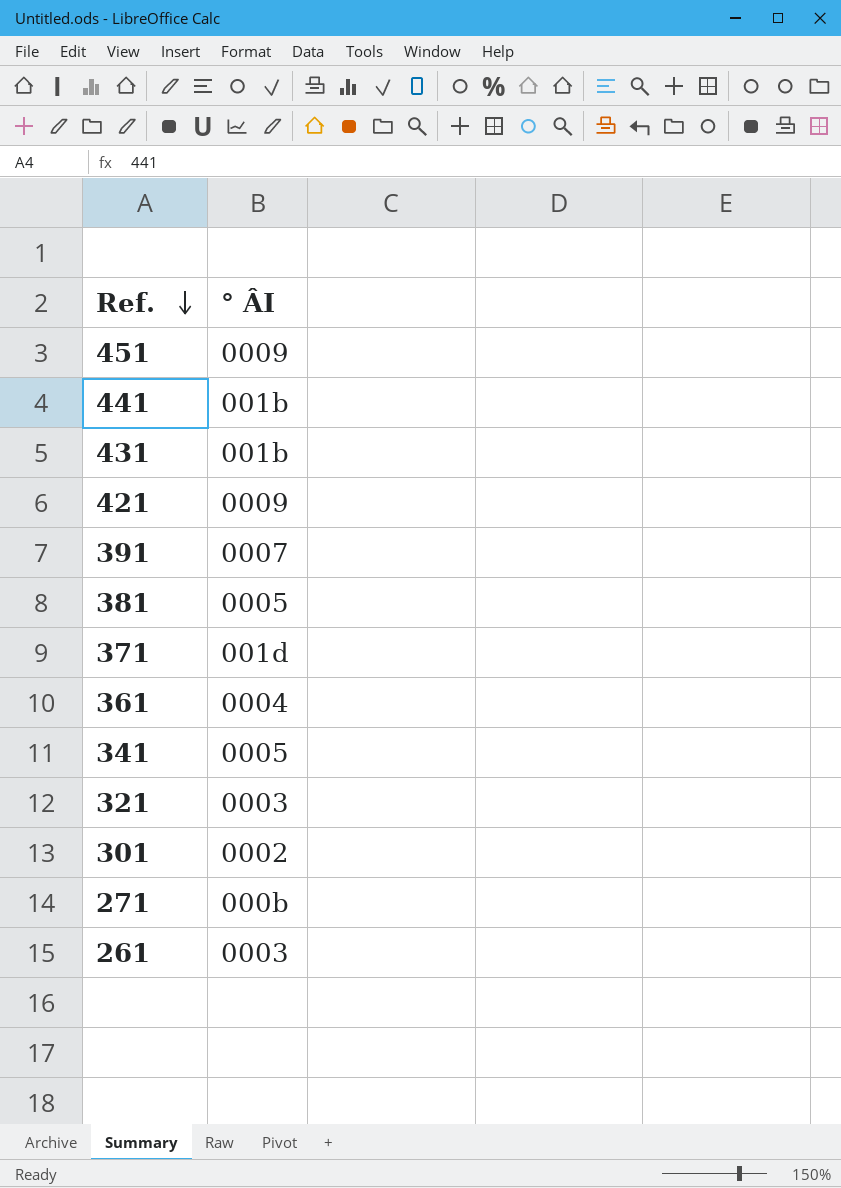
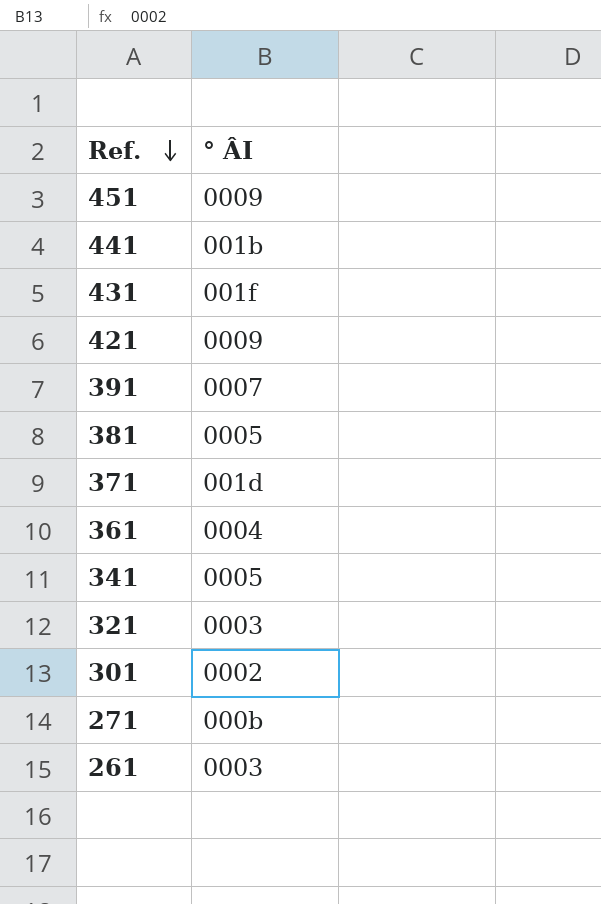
431 | ° ÂI: 001b -> 001f

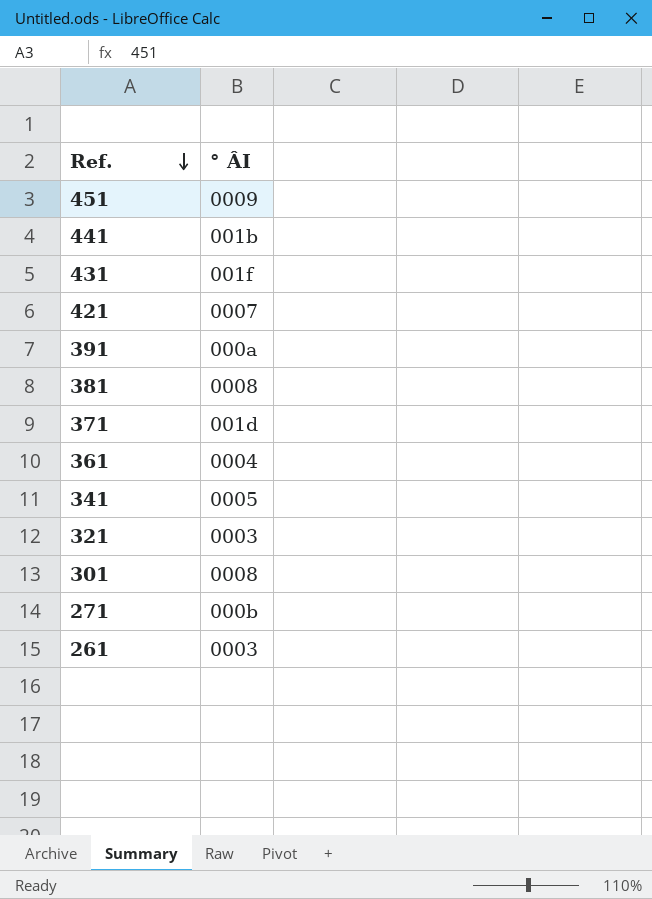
421 | ° ÂI: 0009 -> 0007
391 | ° ÂI: 0007 -> 000a
381 | ° ÂI: 0005 -> 0008
301 | ° ÂI: 0002 -> 0008

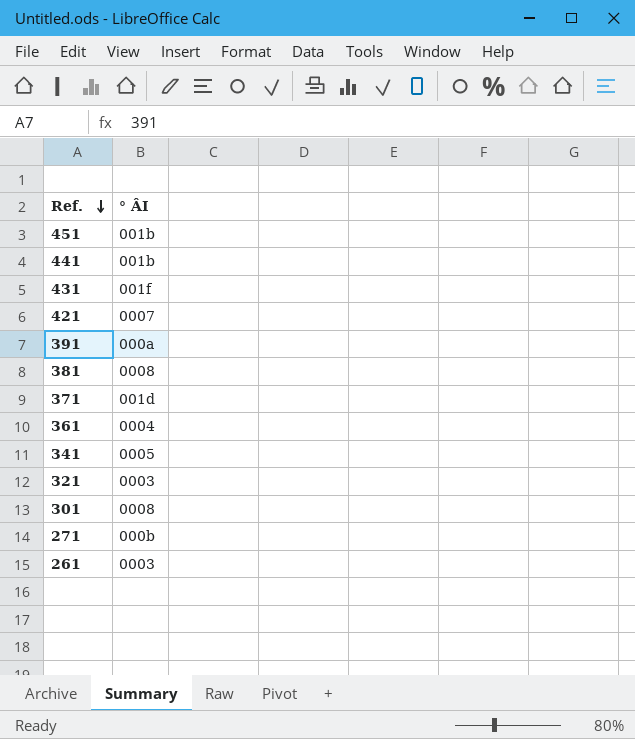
451 | ° ÂI: 0009 -> 001b

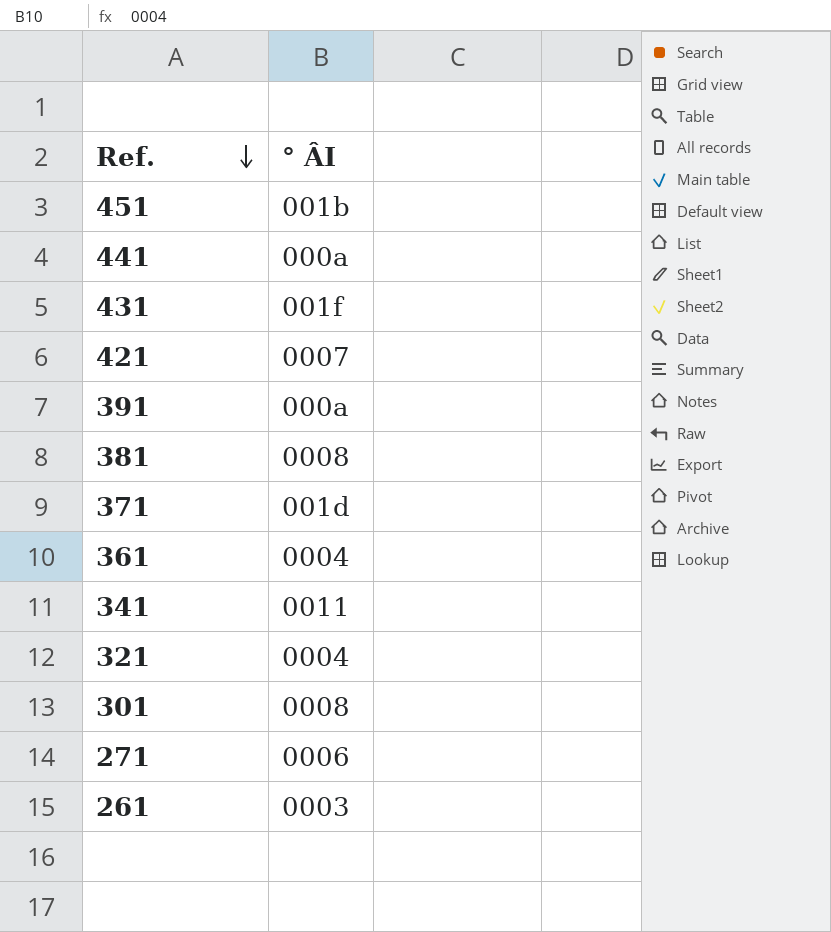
441 | ° ÂI: 001b -> 000a
341 | ° ÂI: 0005 -> 0011
321 | ° ÂI: 0003 -> 0004
271 | ° ÂI: 000b -> 0006

